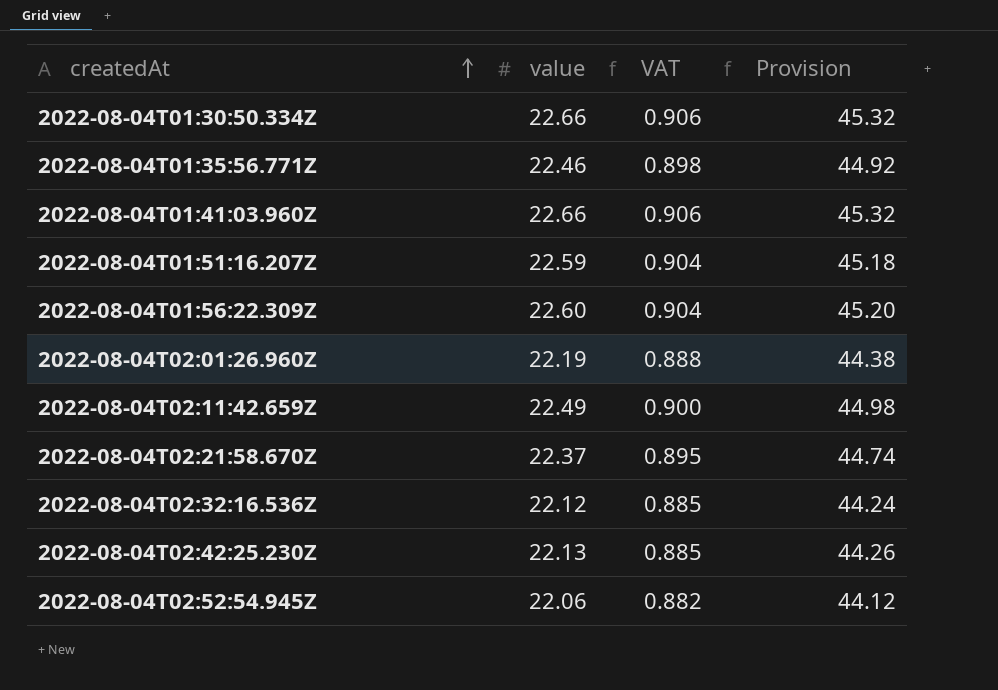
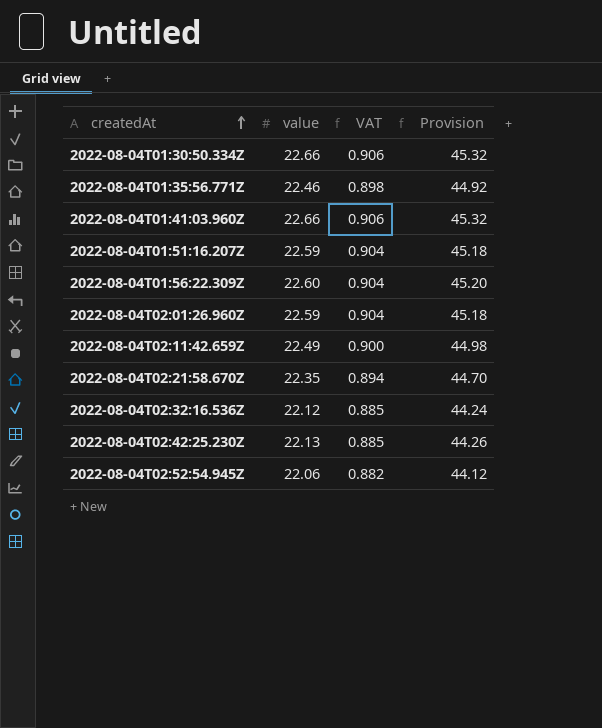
2022-08-04T02:01:26.960Z | value: 22.19 -> 22.59
2022-08-04T02:01:26.960Z | VAT: 0.888 -> 0.904
2022-08-04T02:01:26.960Z | Provision: 44.38 -> 45.18
2022-08-04T02:21:58.670Z | value: 22.37 -> 22.35
2022-08-04T02:21:58.670Z | VAT: 0.895 -> 0.894
2022-08-04T02:21:58.670Z | Provision: 44.74 -> 44.70

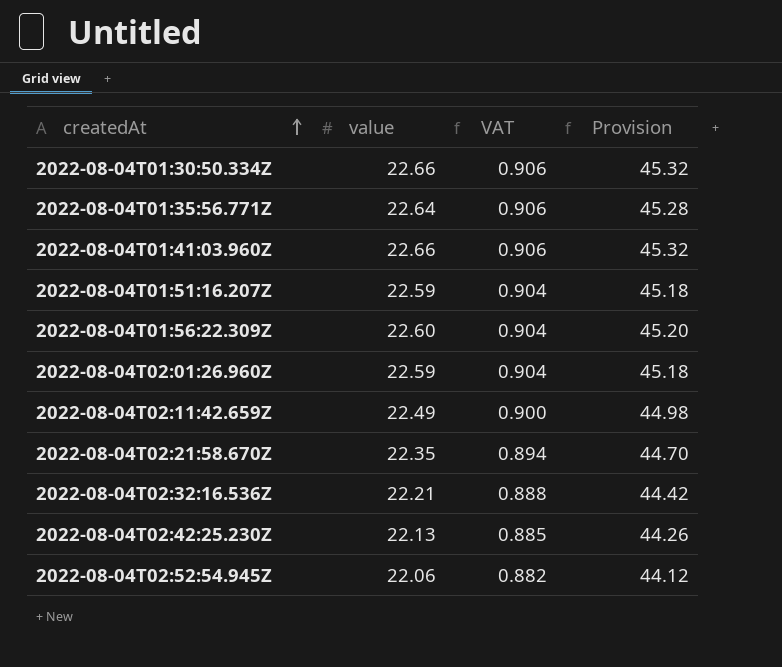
2022-08-04T01:35:56.771Z | value: 22.46 -> 22.64
2022-08-04T01:35:56.771Z | VAT: 0.898 -> 0.906
2022-08-04T01:35:56.771Z | Provision: 44.92 -> 45.28
2022-08-04T02:32:16.536Z | value: 22.12 -> 22.21
2022-08-04T02:32:16.536Z | VAT: 0.885 -> 0.888
2022-08-04T02:32:16.536Z | Provision: 44.24 -> 44.42

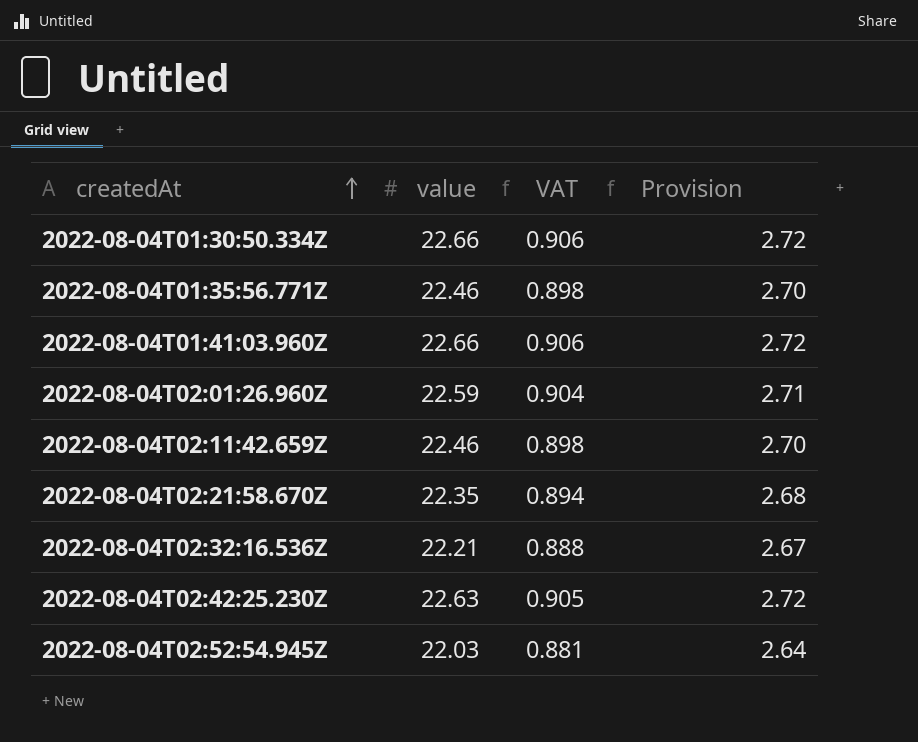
column Provision | formula: [value] * 2 -> [value] * 0.12
row 2022-08-04T01:51:16.207Z: 22.59 | 0.904 | 45.18 -> none
row 2022-08-04T01:56:22.309Z: 22.60 | 0.904 | 45.20 -> none
2022-08-04T01:35:56.771Z | value: 22.64 -> 22.46
2022-08-04T01:35:56.771Z | VAT: 0.906 -> 0.898
2022-08-04T02:11:42.659Z | value: 22.49 -> 22.46
2022-08-04T02:11:42.659Z | VAT: 0.900 -> 0.898
2022-08-04T02:42:25.230Z | value: 22.13 -> 22.63
2022-08-04T02:42:25.230Z | VAT: 0.885 -> 0.905
2022-08-04T02:52:54.945Z | value: 22.06 -> 22.03
2022-08-04T02:52:54.945Z | VAT: 0.882 -> 0.881

